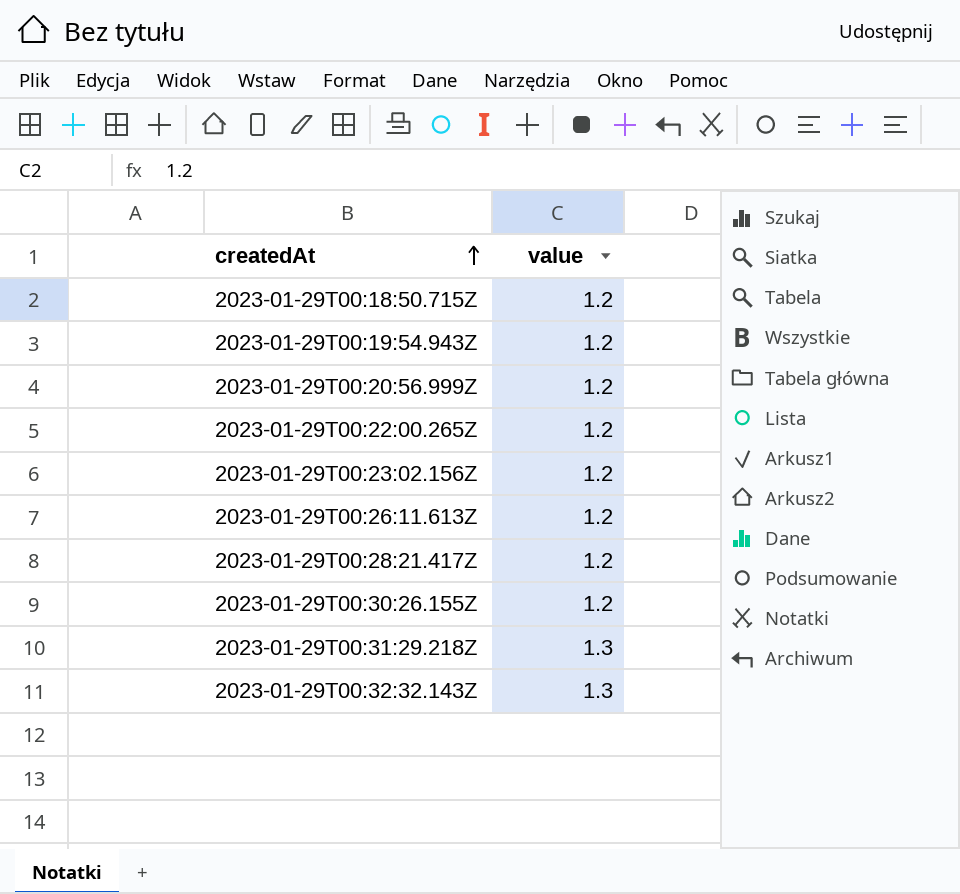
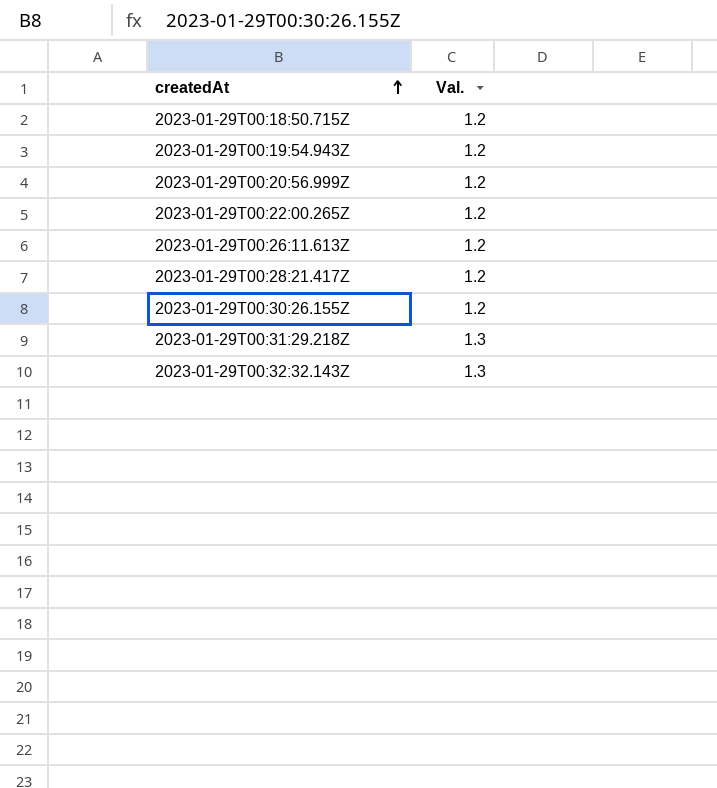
column name: value -> Val.
row 2023-01-29T00:23:02.156Z: 1.2 -> none

